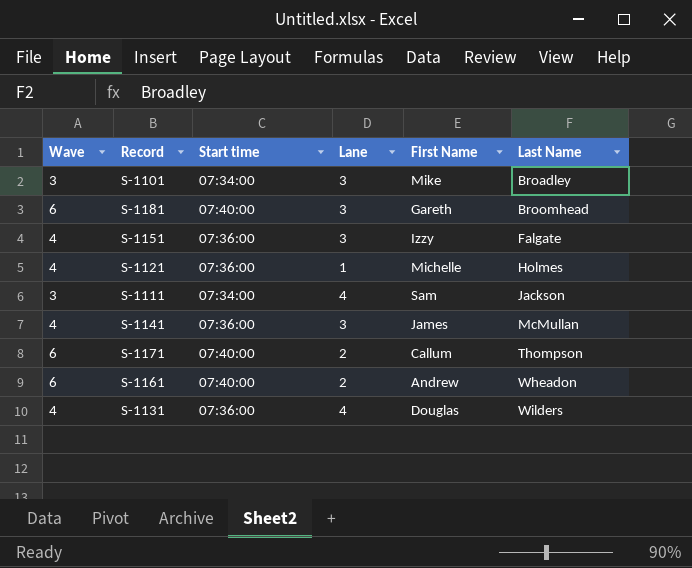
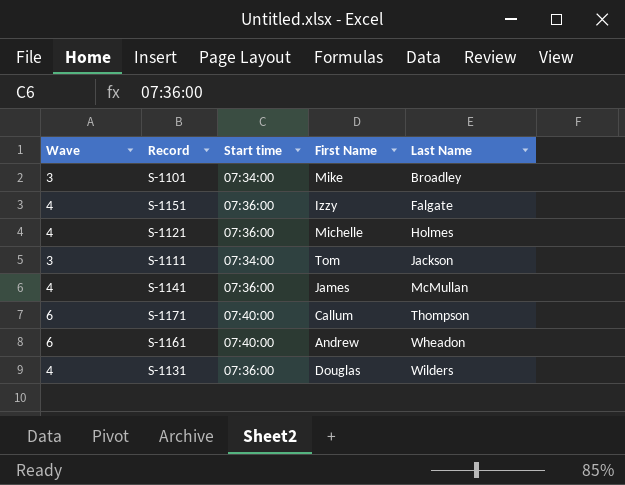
column Lane | position: 4 -> none
row S-1181: 6 | 07:40:00 | 3 | Gareth | Broomhead -> none
S-1111 | First Name: Sam -> Tom

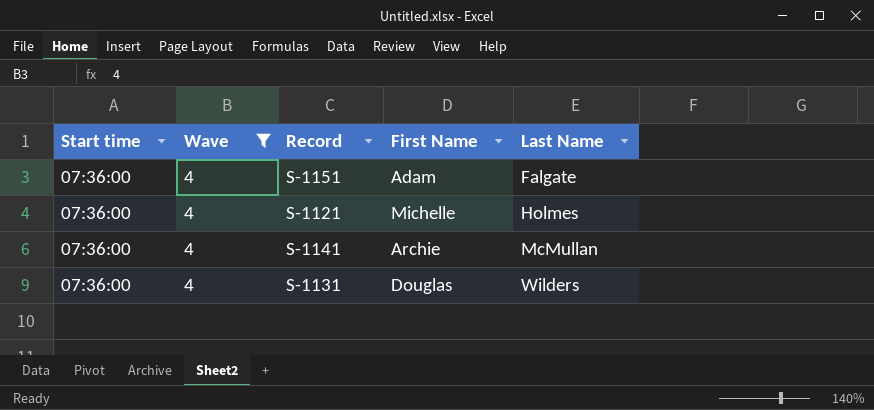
filter: none -> Wave = 4
column Start time | position: 3 -> 1
S-1151 | First Name: Izzy -> Adam
S-1141 | First Name: James -> Archie

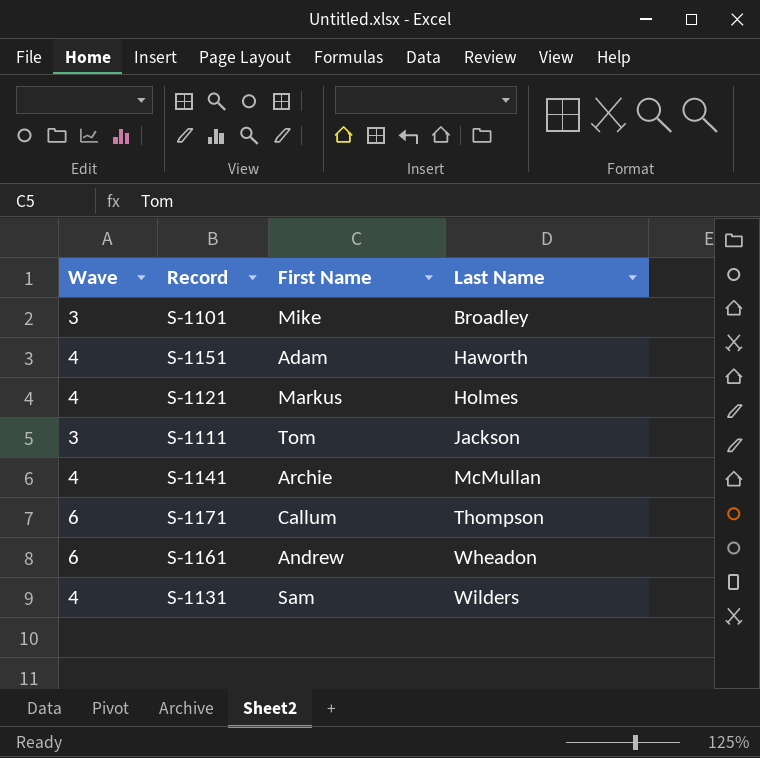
filter: Wave = 4 -> none
column Start time | position: 1 -> none
S-1151 | Last Name: Falgate -> Haworth
S-1121 | First Name: Michelle -> Markus
S-1131 | First Name: Douglas -> Sam

